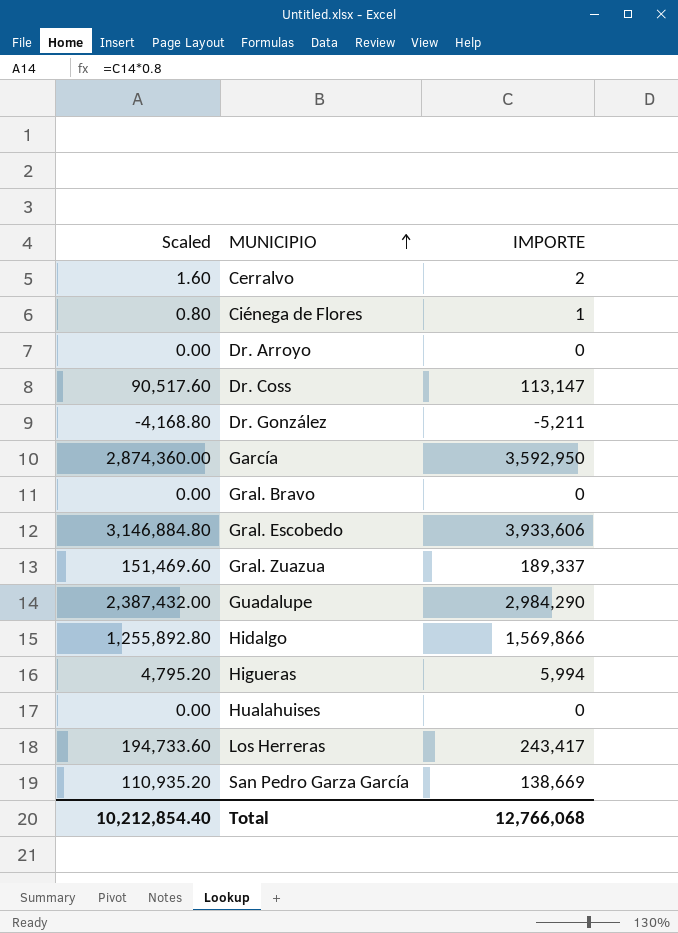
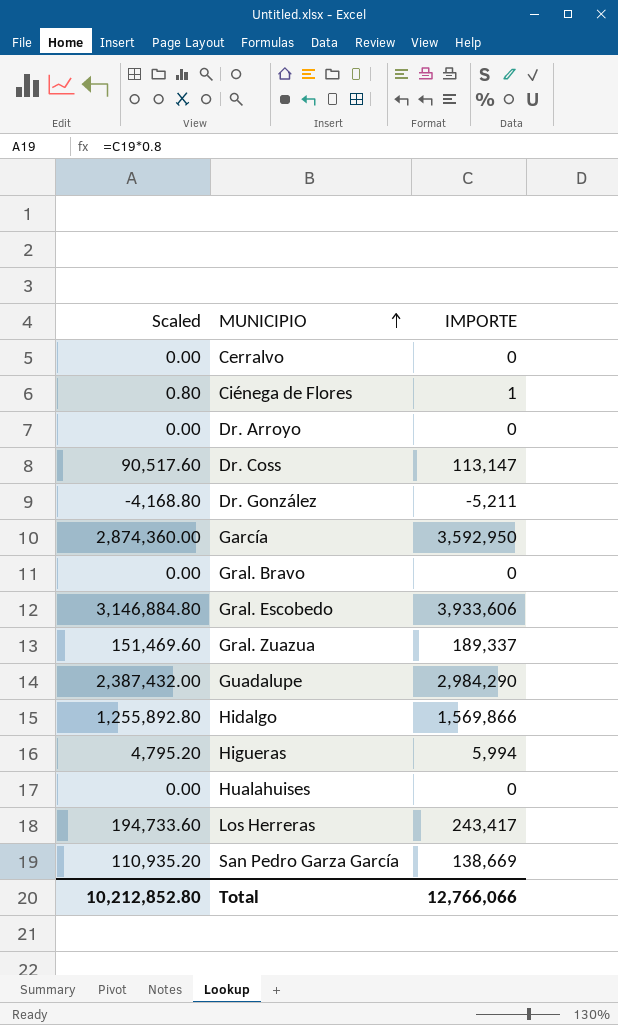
Cerralvo | Scaled: 1.60 -> 0.00
Cerralvo | IMPORTE: 2 -> 0
Total | Scaled: 10,212,854.40 -> 10,212,852.80
Total | IMPORTE: 12,766,068 -> 12,766,066

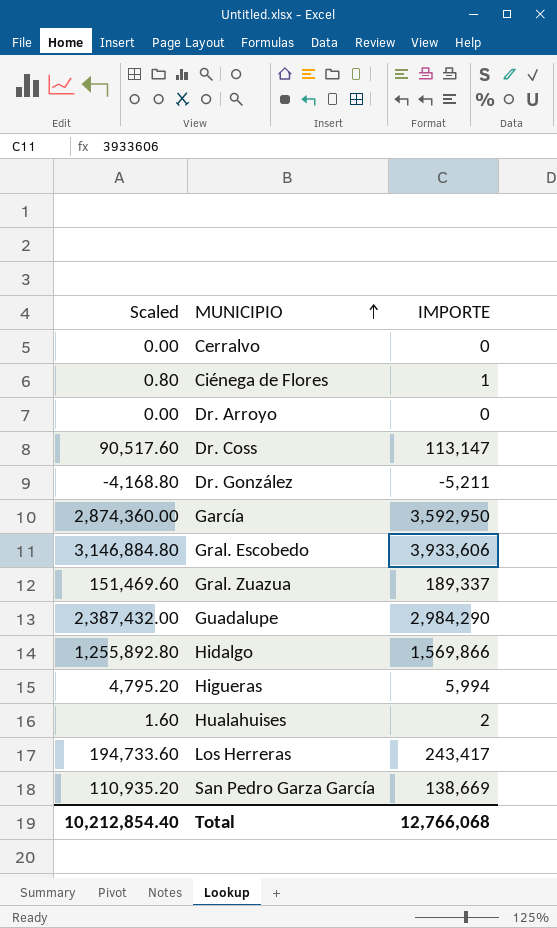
row Gral. Bravo: 0.00 | 0 -> none
Hualahuises | Scaled: 0.00 -> 1.60
Hualahuises | IMPORTE: 0 -> 2
Total | Scaled: 10,212,852.80 -> 10,212,854.40
Total | IMPORTE: 12,766,066 -> 12,766,068

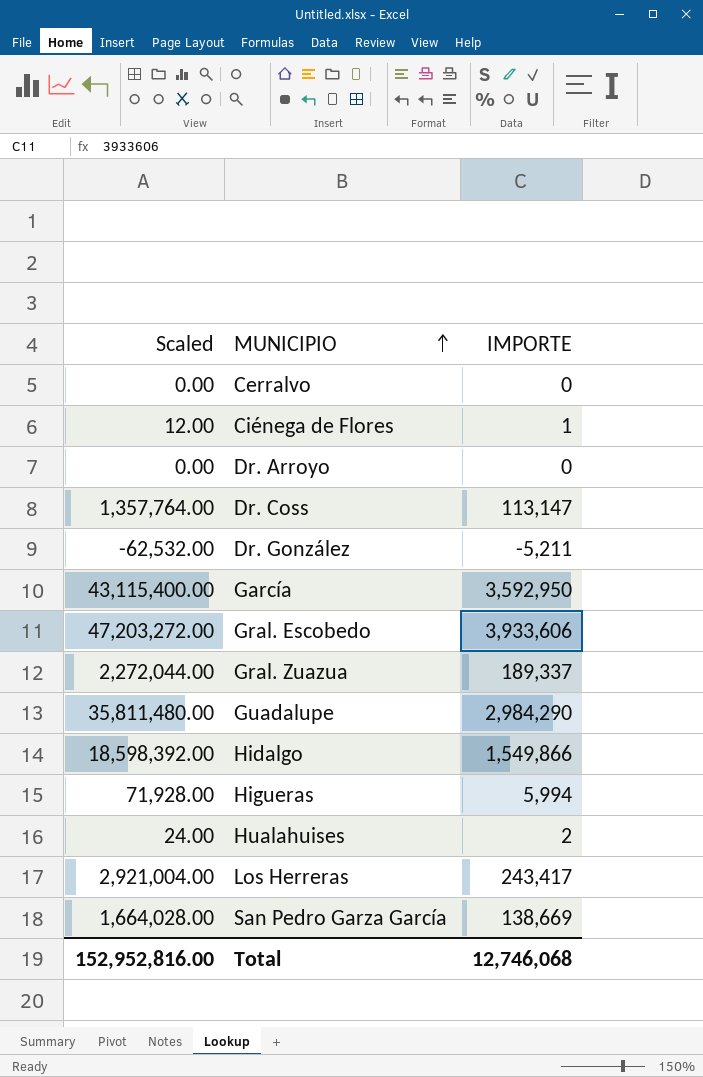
column Scaled | formula: [IMPORTE] * 0.8 -> [IMPORTE] * 12
Hidalgo | IMPORTE: 1,569,866 -> 1,549,866
Total | Scaled: 10,212,854.40 -> 152,952,816.00
Total | IMPORTE: 12,766,068 -> 12,746,068

